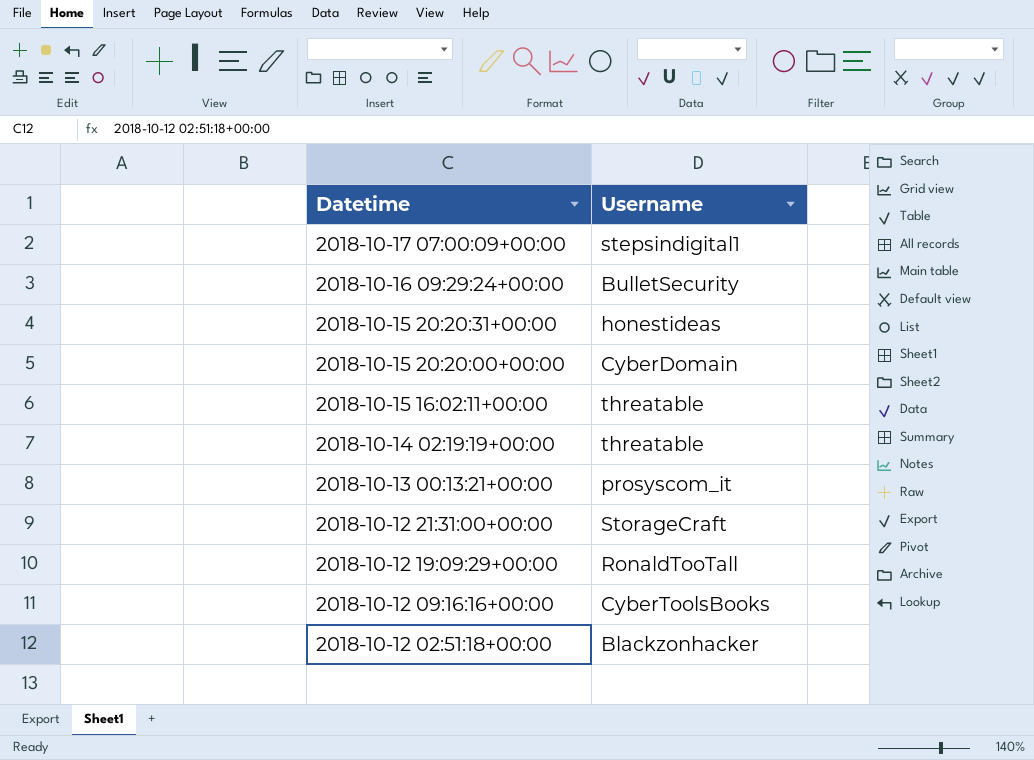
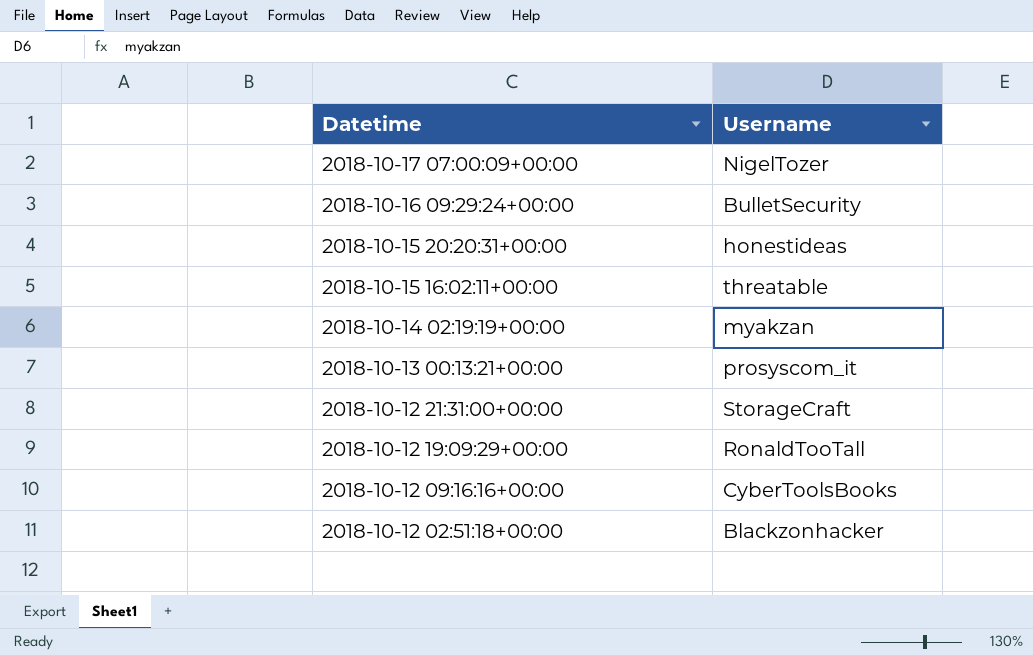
row 2018-10-15 20:20:00+00:00: CyberDomain -> none
2018-10-17 07:00:09+00:00 | Username: stepsindigital1 -> NigelTozer
2018-10-14 02:19:19+00:00 | Username: threatable -> myakzan

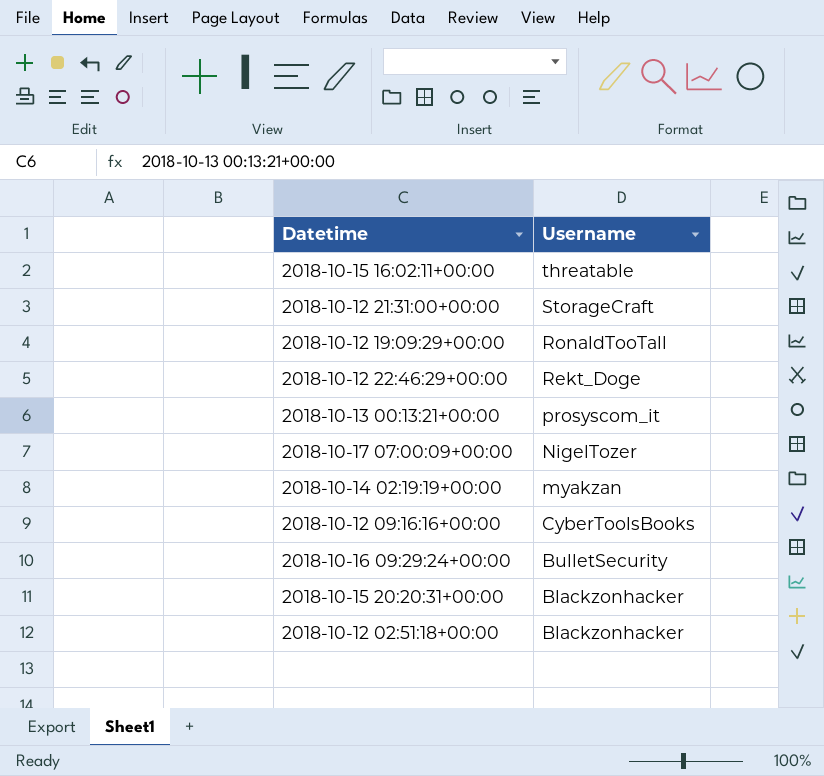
row order: Datetime descending -> Username descending
row 2018-10-12 22:46:29+00:00: none -> Rekt_Doge
2018-10-15 20:20:31+00:00 | Username: honestideas -> Blackzonhacker

